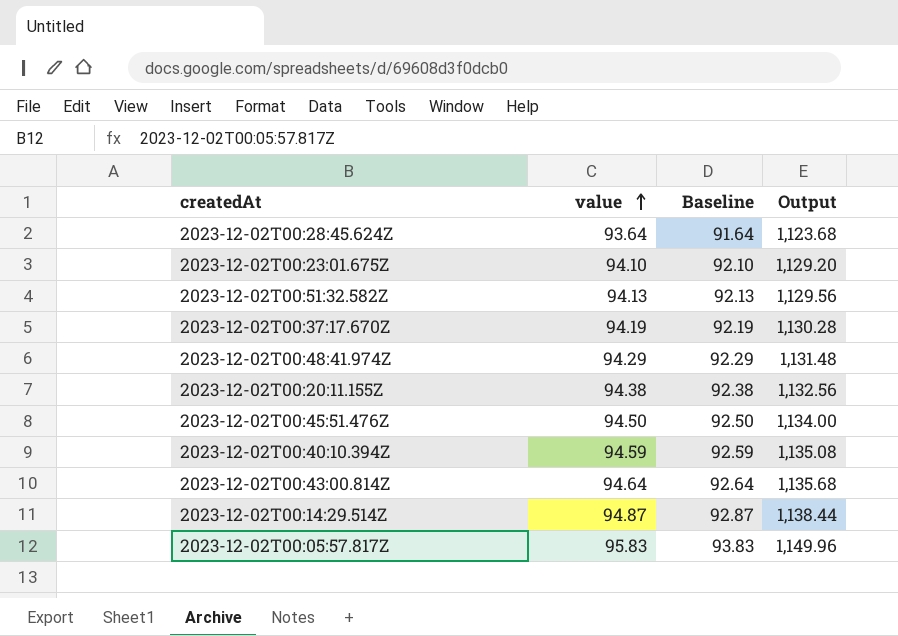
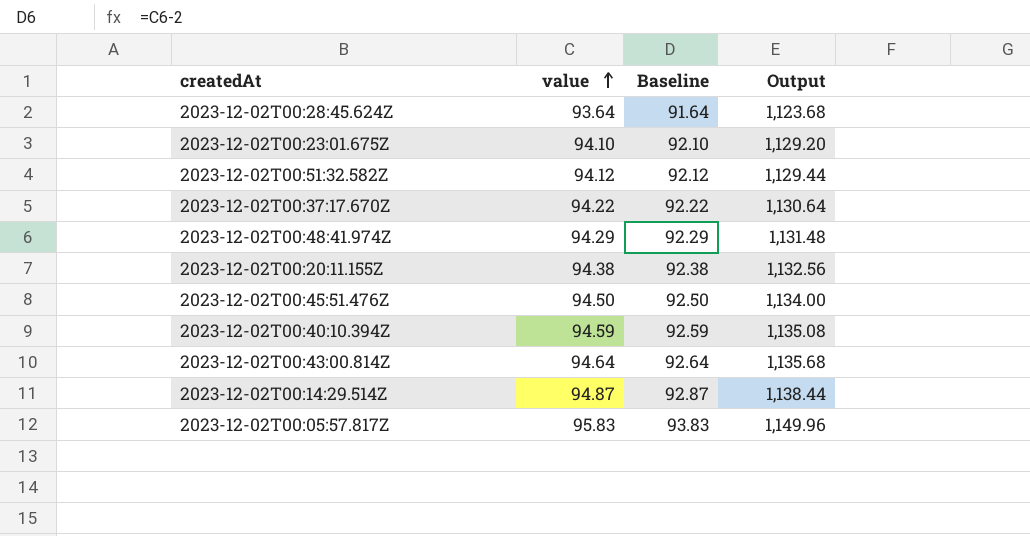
2023-12-02T00:51:32.582Z | value: 94.13 -> 94.12
2023-12-02T00:51:32.582Z | Baseline: 92.13 -> 92.12
2023-12-02T00:51:32.582Z | Output: 1,129.56 -> 1,129.44
2023-12-02T00:37:17.670Z | value: 94.19 -> 94.22
2023-12-02T00:37:17.670Z | Baseline: 92.19 -> 92.22
2023-12-02T00:37:17.670Z | Output: 1,130.28 -> 1,130.64

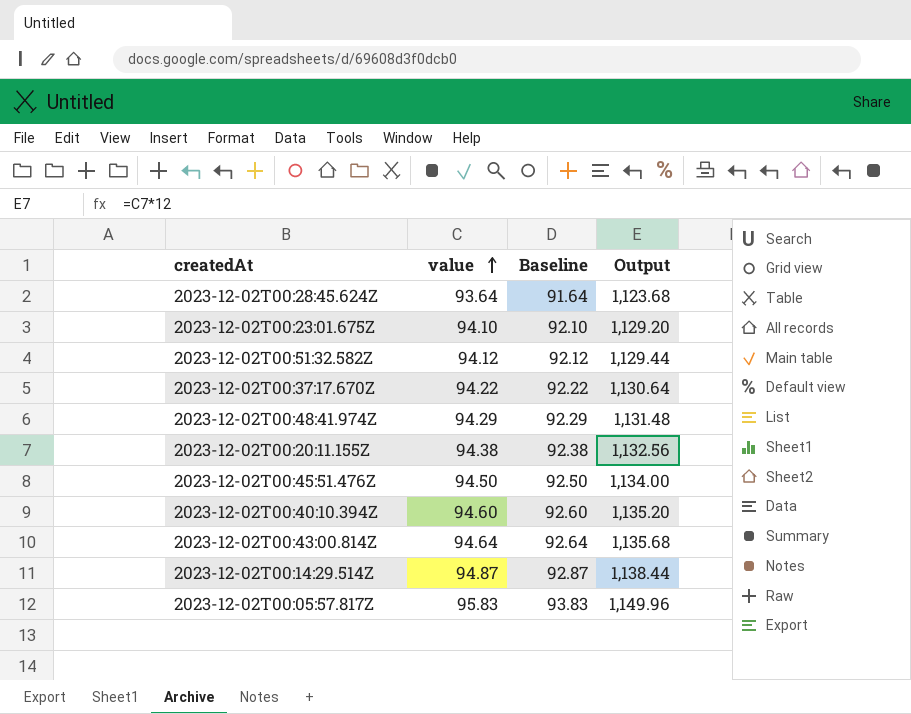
2023-12-02T00:40:10.394Z | value: 94.59 -> 94.60
2023-12-02T00:40:10.394Z | Baseline: 92.59 -> 92.60
2023-12-02T00:40:10.394Z | Output: 1,135.08 -> 1,135.20

